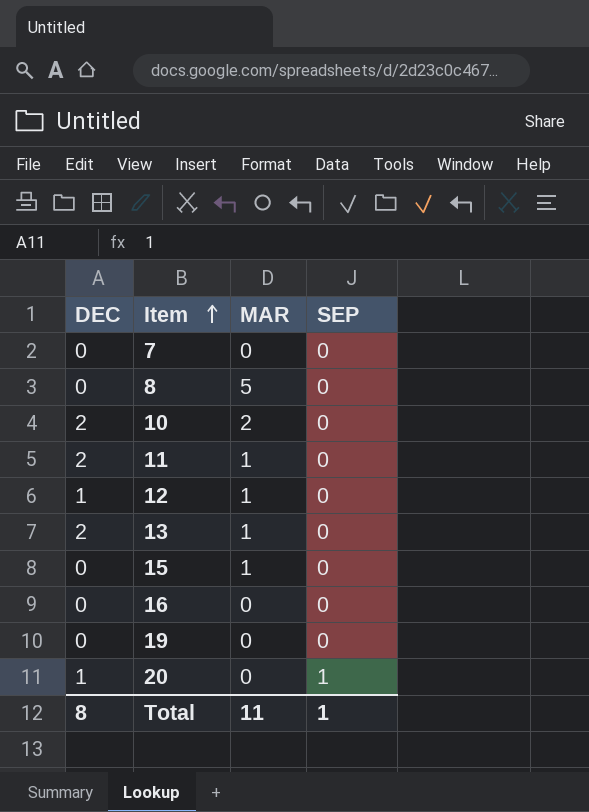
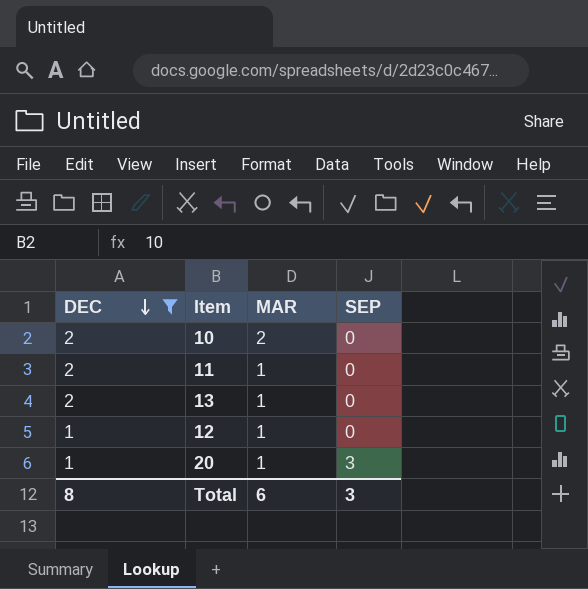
filter: none -> DEC != 0
row order: Item ascending -> DEC descending
20 | MAR: 0 -> 1
20 | SEP: 1 -> 3
Total | MAR: 11 -> 6
Total | SEP: 1 -> 3

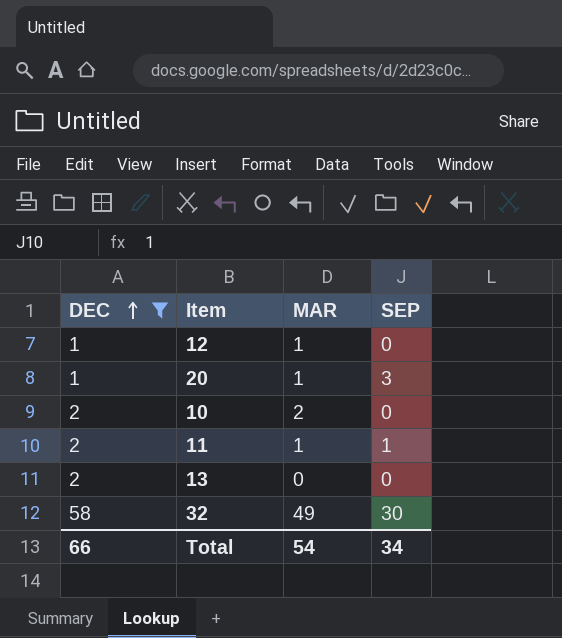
row order: DEC descending -> DEC ascending
11 | SEP: 0 -> 1
13 | MAR: 1 -> 0
row 32: none -> 58 | 49 | 30
Total | DEC: 8 -> 66
Total | MAR: 6 -> 54
Total | SEP: 3 -> 34

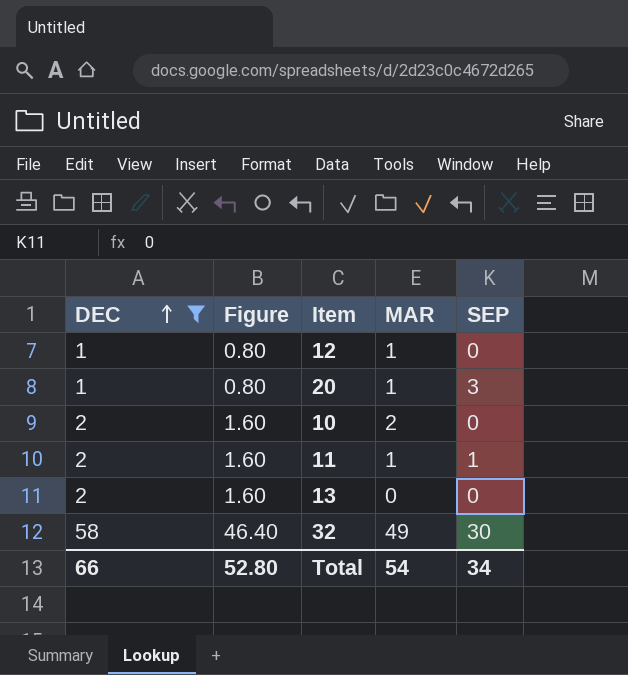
column Figure | formula: none -> [DEC] * 0.8

